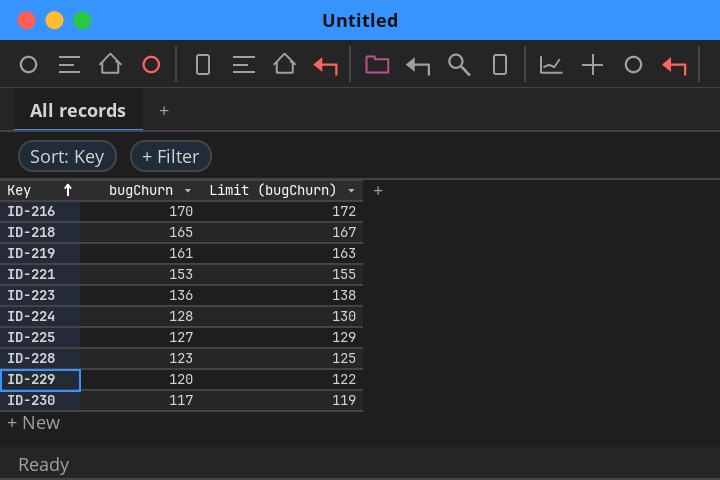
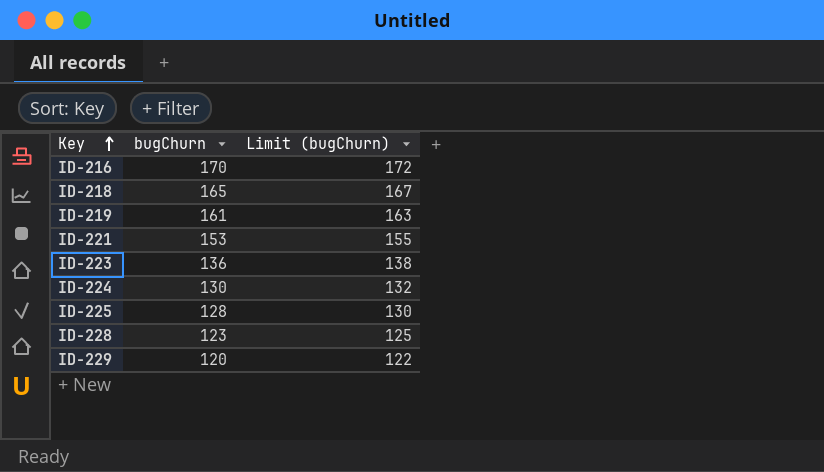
row ID-230: 117 | 119 -> none
ID-224 | bugChurn: 128 -> 130
ID-224 | Limit (bugChurn): 130 -> 132
ID-225 | bugChurn: 127 -> 128
ID-225 | Limit (bugChurn): 129 -> 130

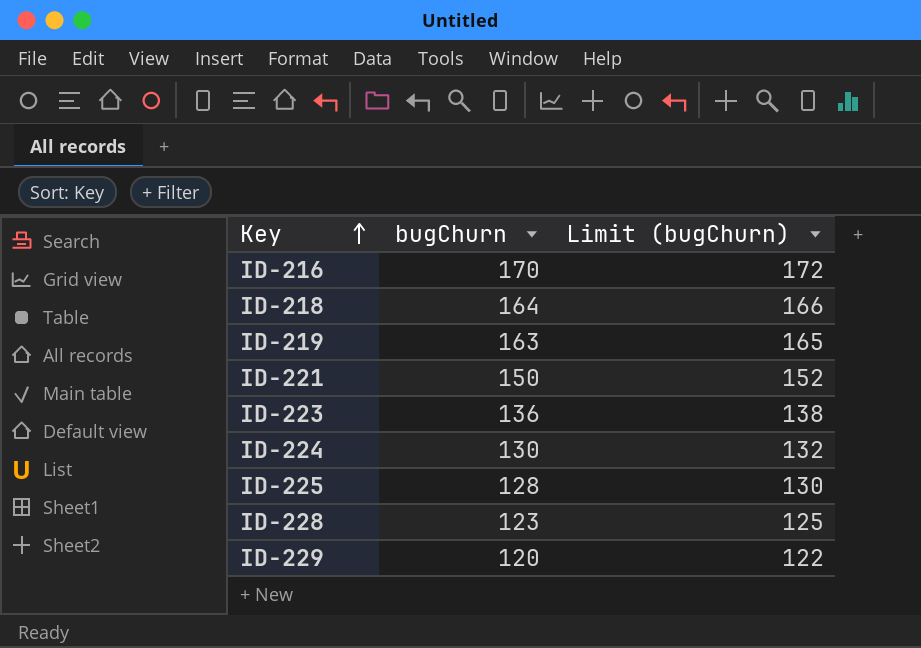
ID-218 | bugChurn: 165 -> 164
ID-218 | Limit (bugChurn): 167 -> 166
ID-219 | bugChurn: 161 -> 163
ID-219 | Limit (bugChurn): 163 -> 165
ID-221 | bugChurn: 153 -> 150
ID-221 | Limit (bugChurn): 155 -> 152

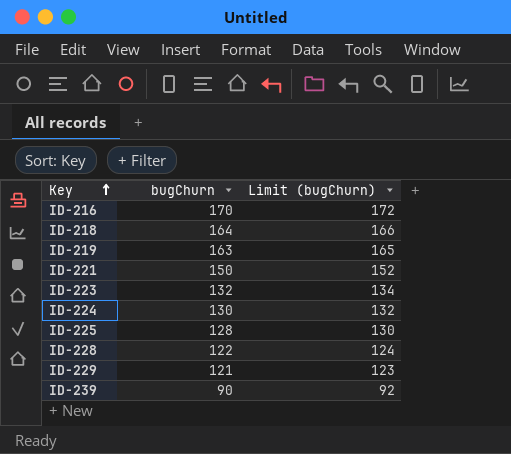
ID-223 | bugChurn: 136 -> 132
ID-223 | Limit (bugChurn): 138 -> 134
ID-228 | bugChurn: 123 -> 122
ID-228 | Limit (bugChurn): 125 -> 124
ID-229 | bugChurn: 120 -> 121
ID-229 | Limit (bugChurn): 122 -> 123
row ID-239: none -> 90 | 92

